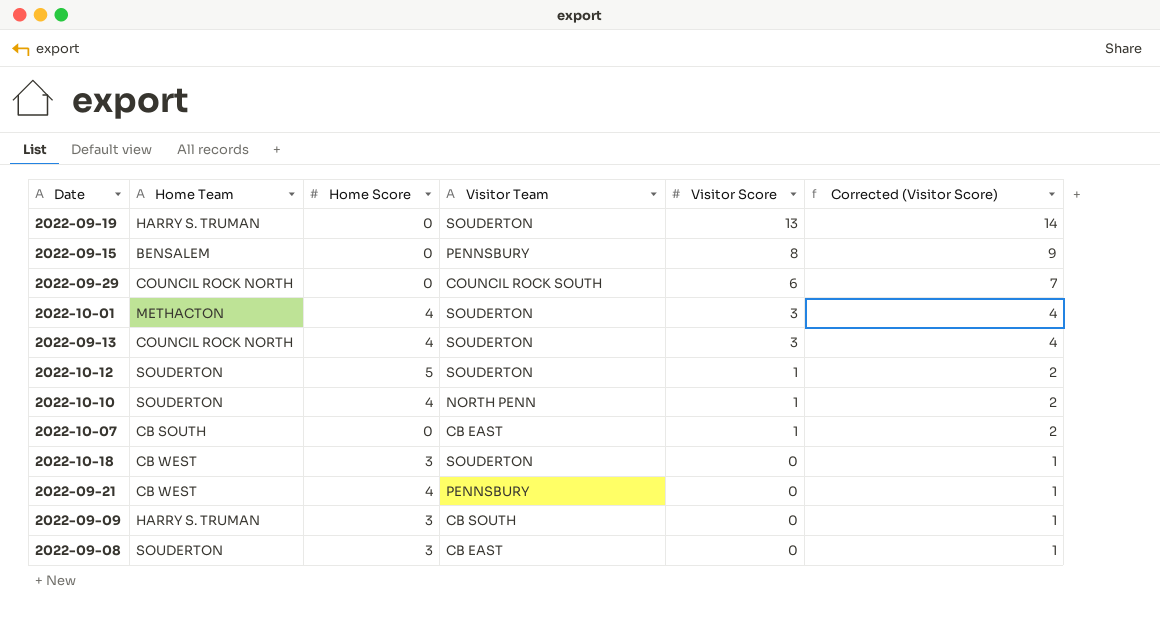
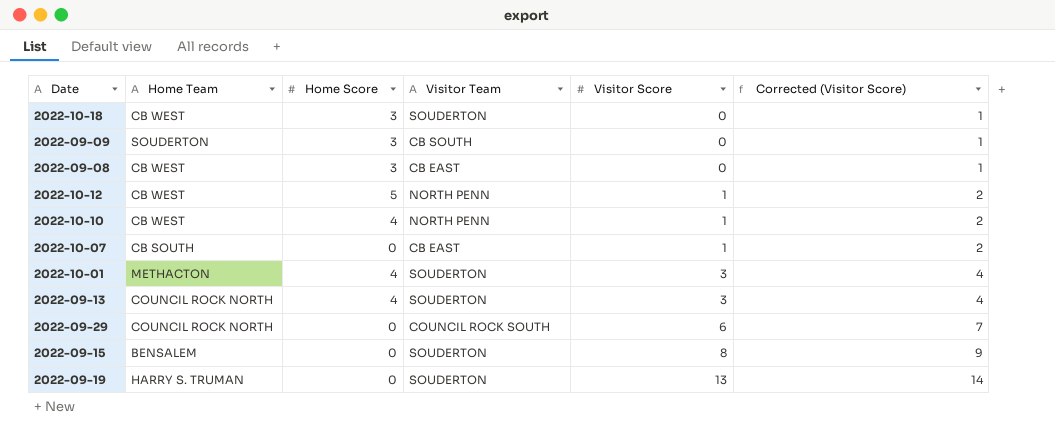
row order: Visitor Score descending -> Visitor Score ascending
row 2022-09-21: CB WEST | 4 | PENNSBURY | 0 | 1 -> none
2022-09-09 | Home Team: HARRY S. TRUMAN -> SOUDERTON
2022-09-08 | Home Team: SOUDERTON -> CB WEST
2022-10-12 | Home Team: SOUDERTON -> CB WEST
2022-10-12 | Visitor Team: SOUDERTON -> NORTH PENN
2022-10-10 | Home Team: SOUDERTON -> CB WEST
2022-09-15 | Visitor Team: PENNSBURY -> SOUDERTON

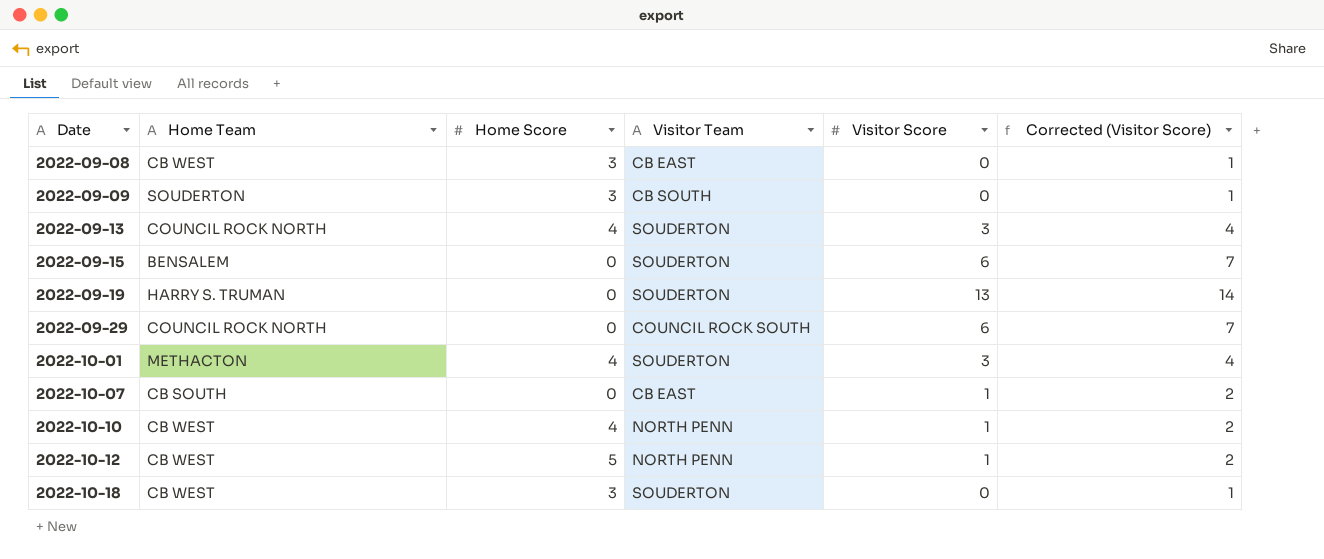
row order: Visitor Score ascending -> Date ascending
2022-09-15 | Visitor Score: 8 -> 6
2022-09-15 | Corrected (Visitor Score): 9 -> 7

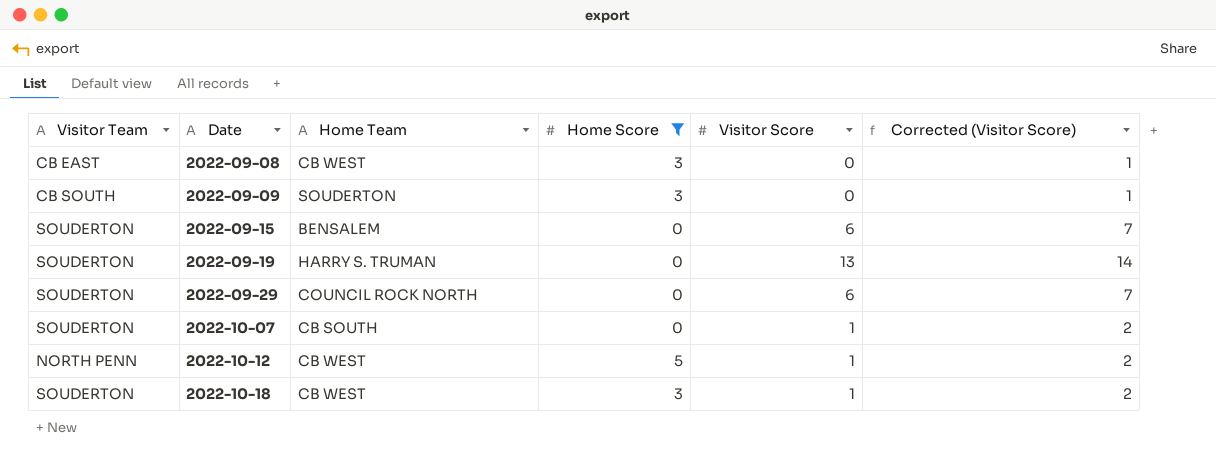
filter: none -> Home Score != 4
column Visitor Team | position: 4 -> 1
2022-09-29 | Visitor Team: COUNCIL ROCK SOUTH -> SOUDERTON
2022-10-07 | Visitor Team: CB EAST -> SOUDERTON
2022-10-18 | Visitor Score: 0 -> 1
2022-10-18 | Corrected (Visitor Score): 1 -> 2

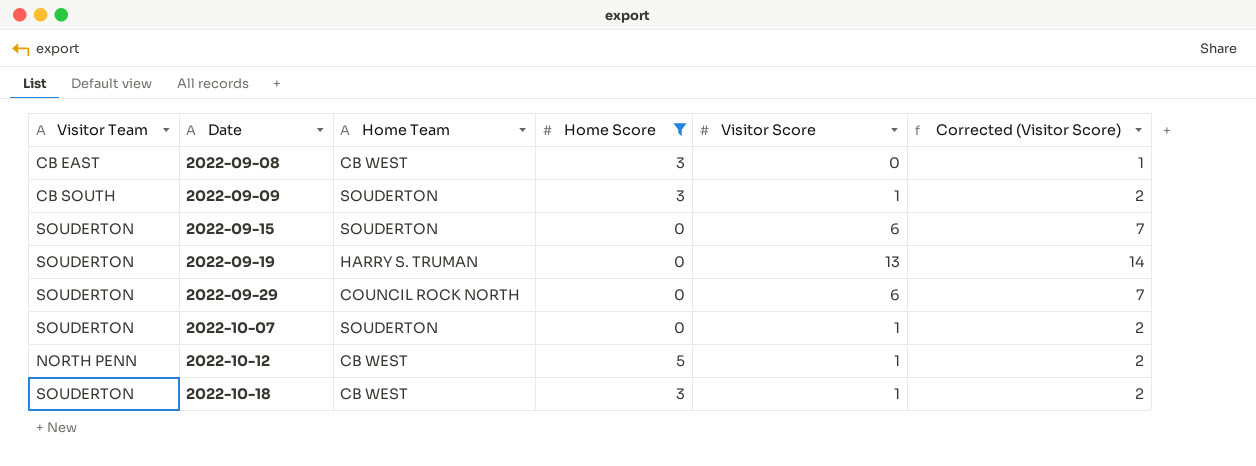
2022-09-09 | Visitor Score: 0 -> 1
2022-09-09 | Corrected (Visitor Score): 1 -> 2
2022-09-15 | Home Team: BENSALEM -> SOUDERTON
2022-10-07 | Home Team: CB SOUTH -> SOUDERTON

